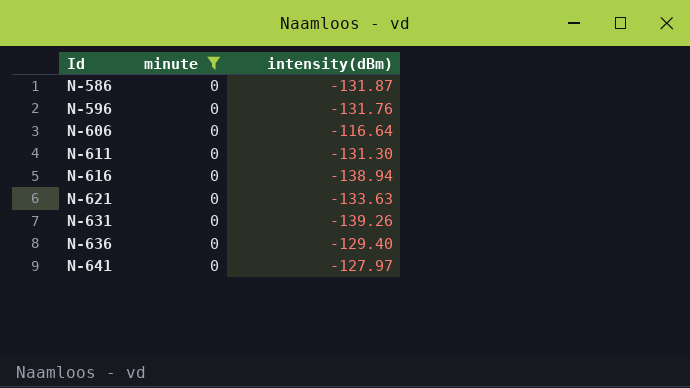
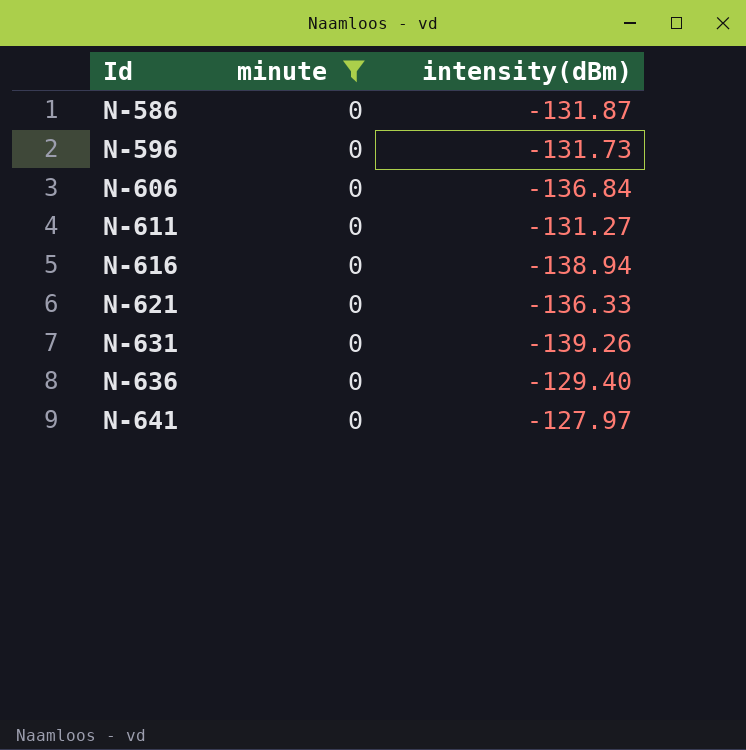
N-596 | intensity(dBm): -131.76 -> -131.73
N-606 | intensity(dBm): -116.64 -> -136.84
N-611 | intensity(dBm): -131.30 -> -131.27
N-621 | intensity(dBm): -133.63 -> -136.33

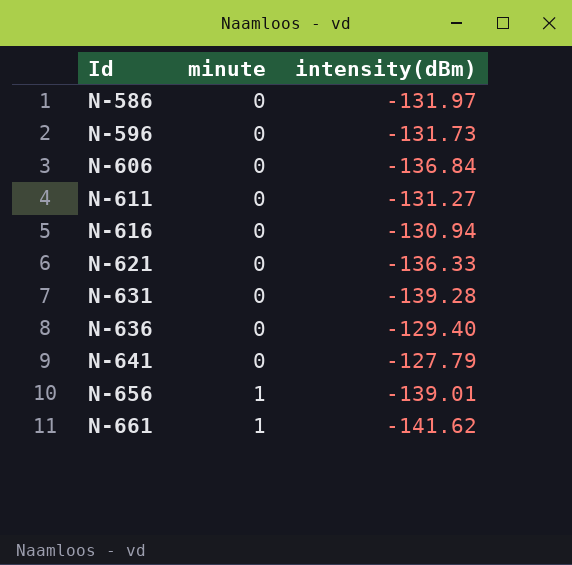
filter: minute = 0 -> none
N-586 | intensity(dBm): -131.87 -> -131.97
N-616 | intensity(dBm): -138.94 -> -130.94
N-631 | intensity(dBm): -139.26 -> -139.28
N-641 | intensity(dBm): -127.97 -> -127.79

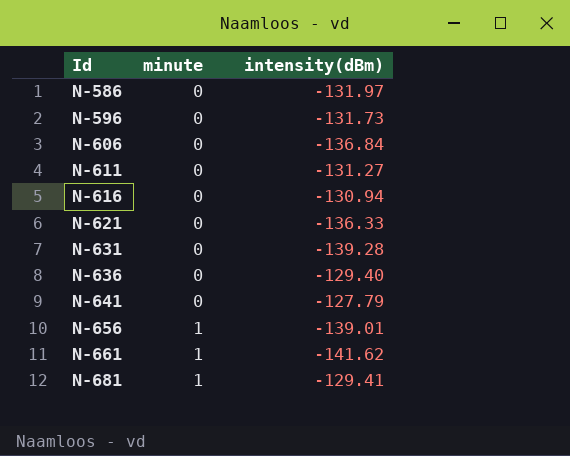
row N-681: none -> 1 | -129.41

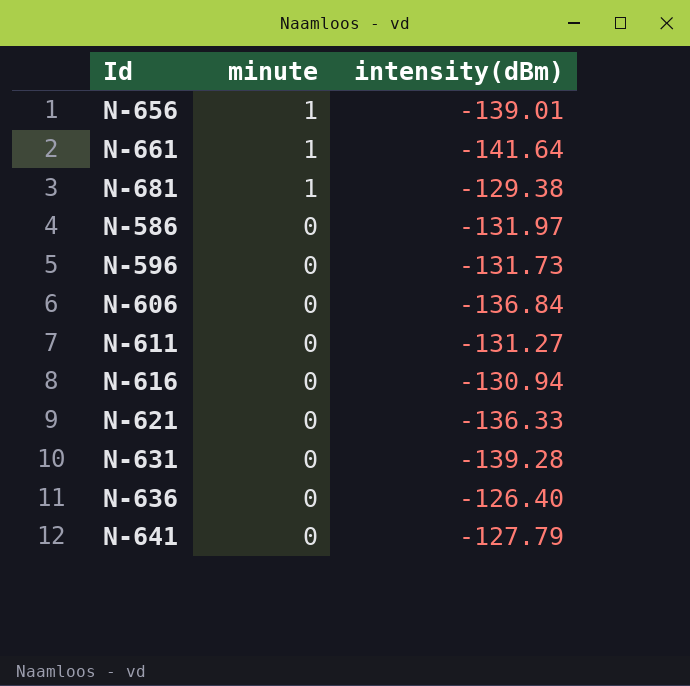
row order: Id ascending -> minute descending
N-661 | intensity(dBm): -141.62 -> -141.64
N-681 | intensity(dBm): -129.41 -> -129.38
N-636 | intensity(dBm): -129.40 -> -126.40

